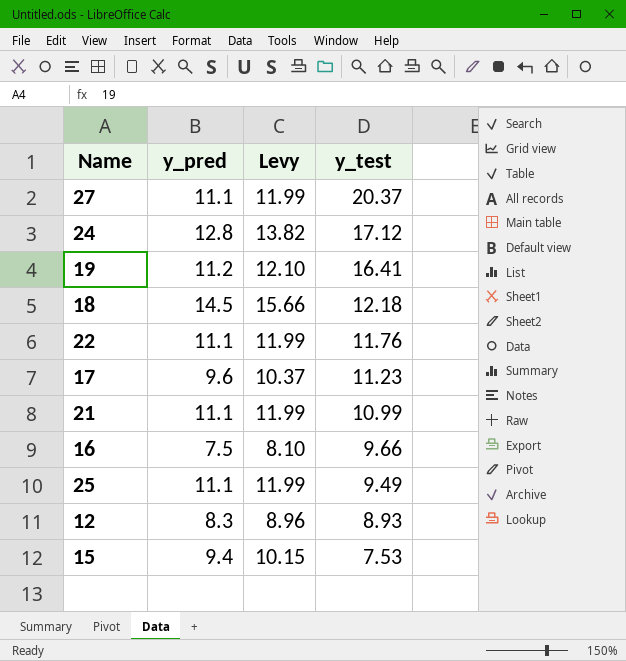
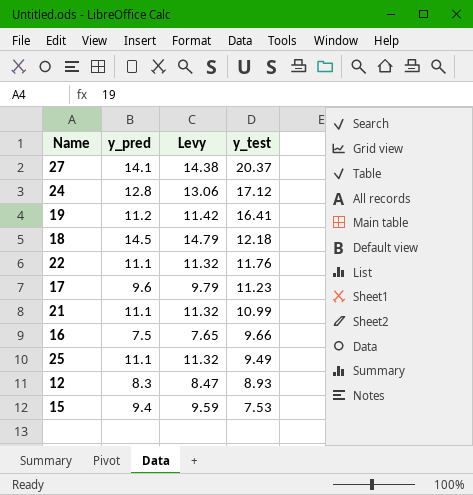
column Levy | formula: [y_pred] * 1.08 -> [y_pred] * 1.02
27 | y_pred: 11.1 -> 14.1

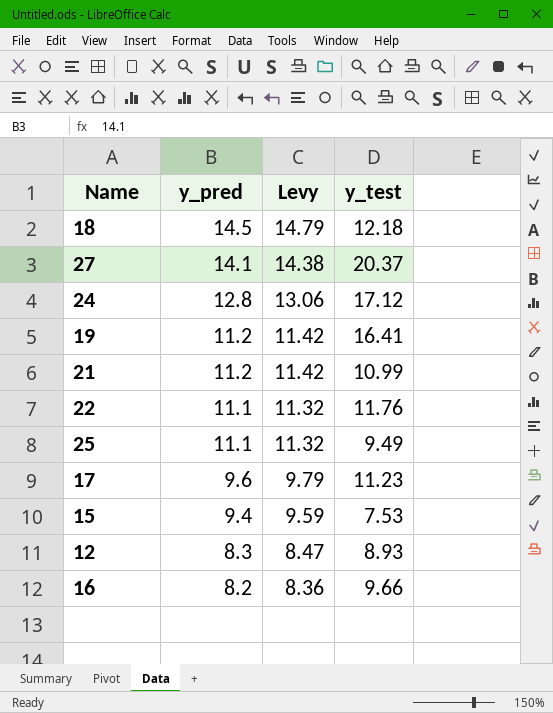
row order: y_test descending -> y_pred descending
21 | y_pred: 11.1 -> 11.2
21 | Levy: 11.32 -> 11.42
16 | y_pred: 7.5 -> 8.2
16 | Levy: 7.65 -> 8.36

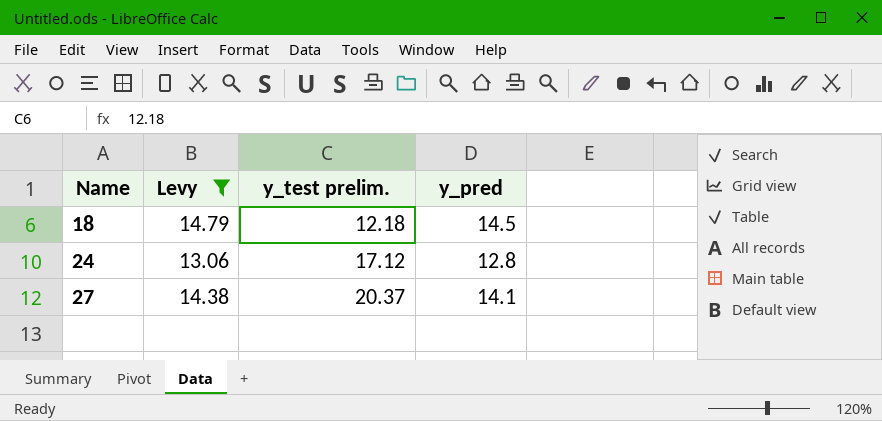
filter: none -> Levy >= 13.06
row order: y_pred descending -> Name ascending
column name: y_test -> y_test prelim.
column y_pred | position: 2 -> 4

